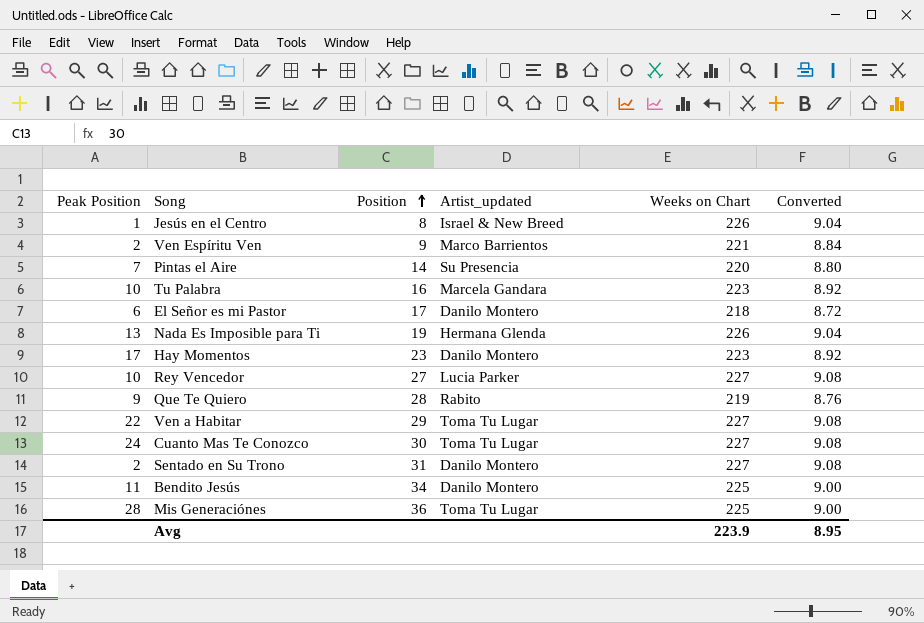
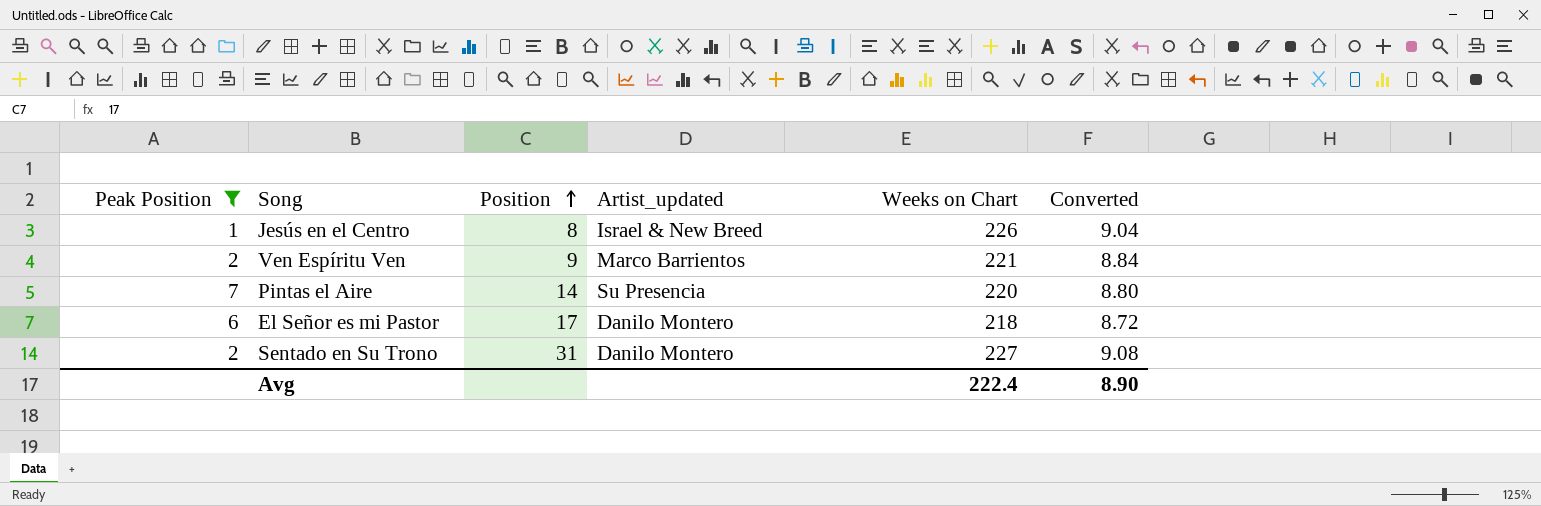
filter: none -> Peak Position <= 7
Avg | Weeks on Chart: 223.9 -> 222.4
Avg | Converted: 8.95 -> 8.90

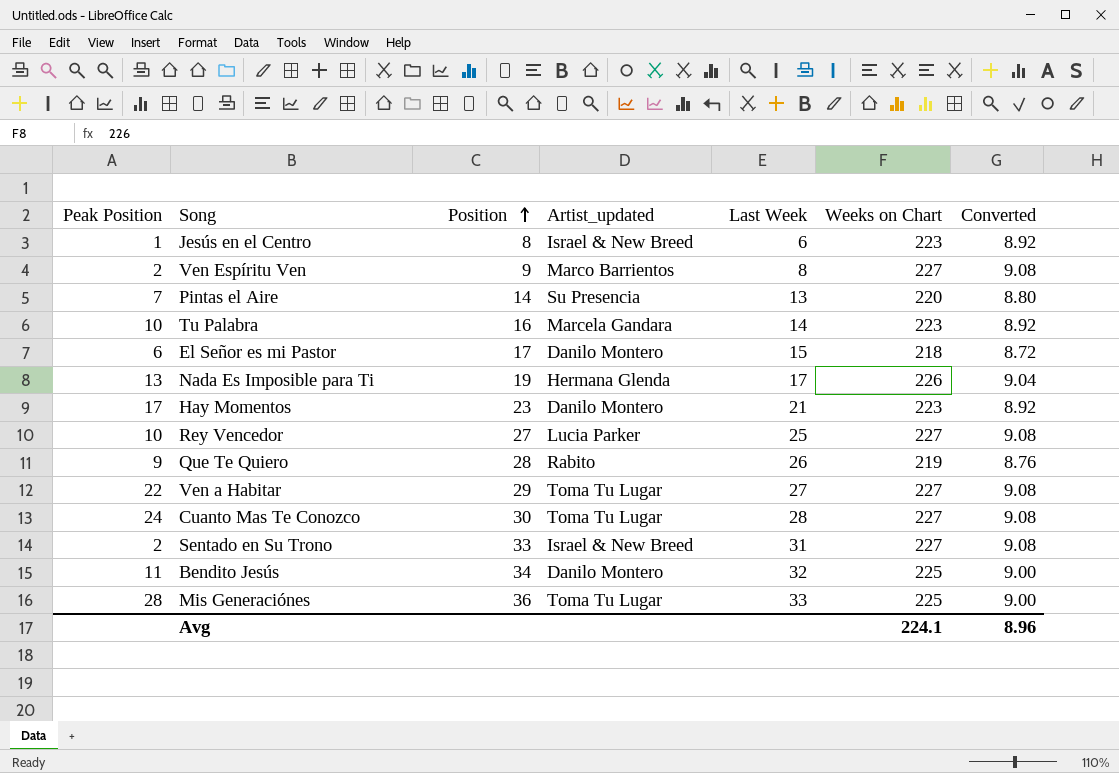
filter: Peak Position <= 7 -> none
column Last Week | position: none -> 5
Jesús en el Centro | Weeks on Chart: 226 -> 223
Jesús en el Centro | Converted: 9.04 -> 8.92
Ven Espíritu Ven | Weeks on Chart: 221 -> 227
Ven Espíritu Ven | Converted: 8.84 -> 9.08
Sentado en Su Trono | Position: 31 -> 33
Sentado en Su Trono | Artist_updated: Danilo Montero -> Israel & New Breed
Avg | Weeks on Chart: 222.4 -> 224.1
Avg | Converted: 8.90 -> 8.96

